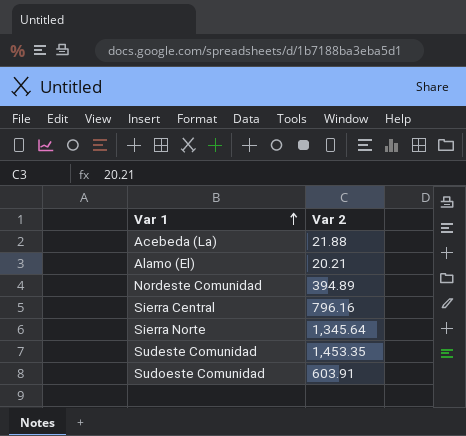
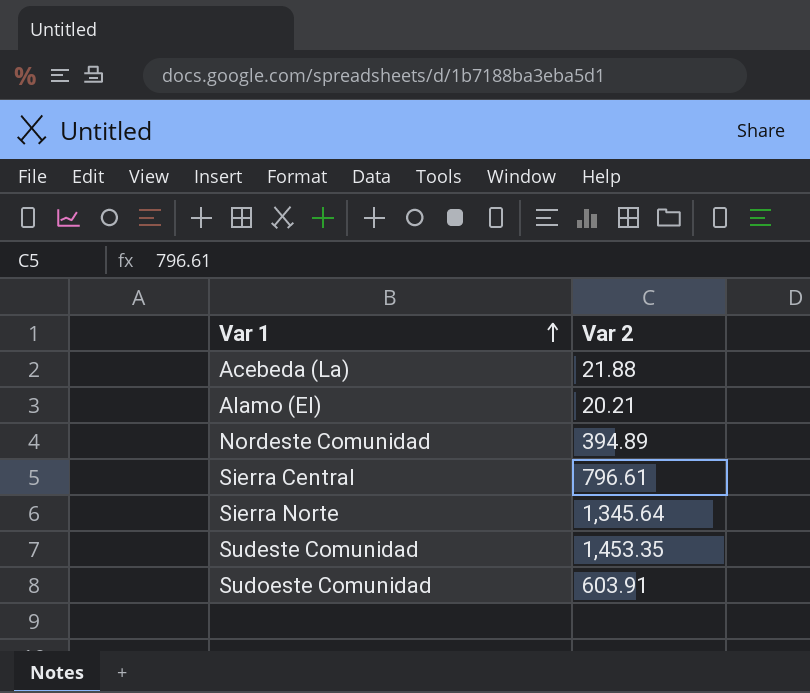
Sierra Central | Var 2: 796.16 -> 796.61

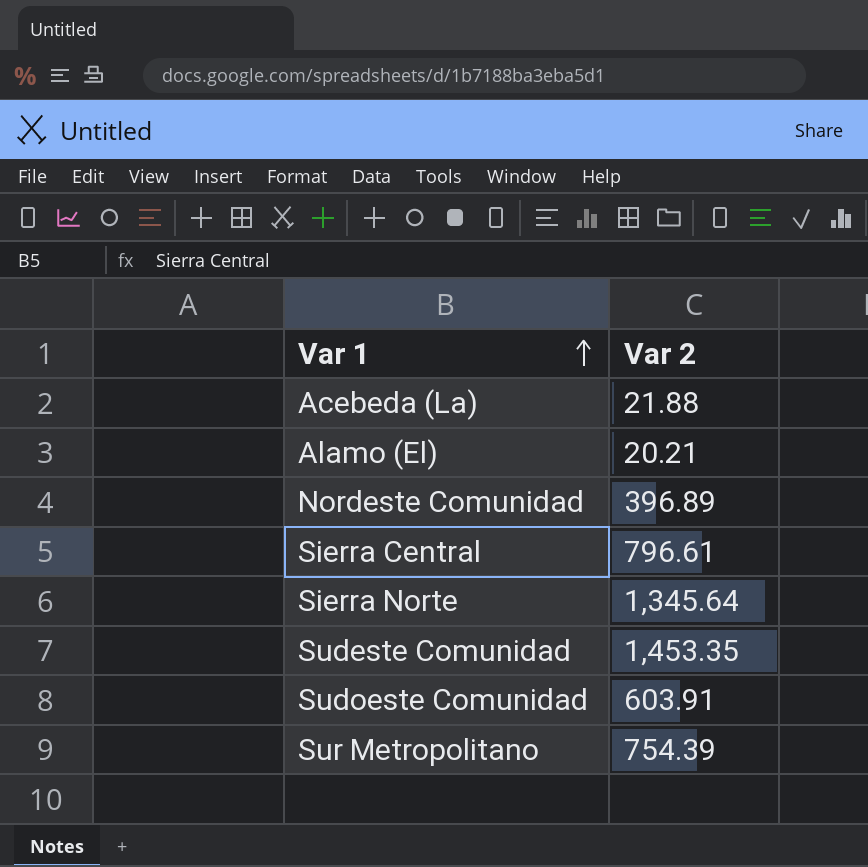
Nordeste Comunidad | Var 2: 394.89 -> 396.89
row Sur Metropolitano: none -> 754.39

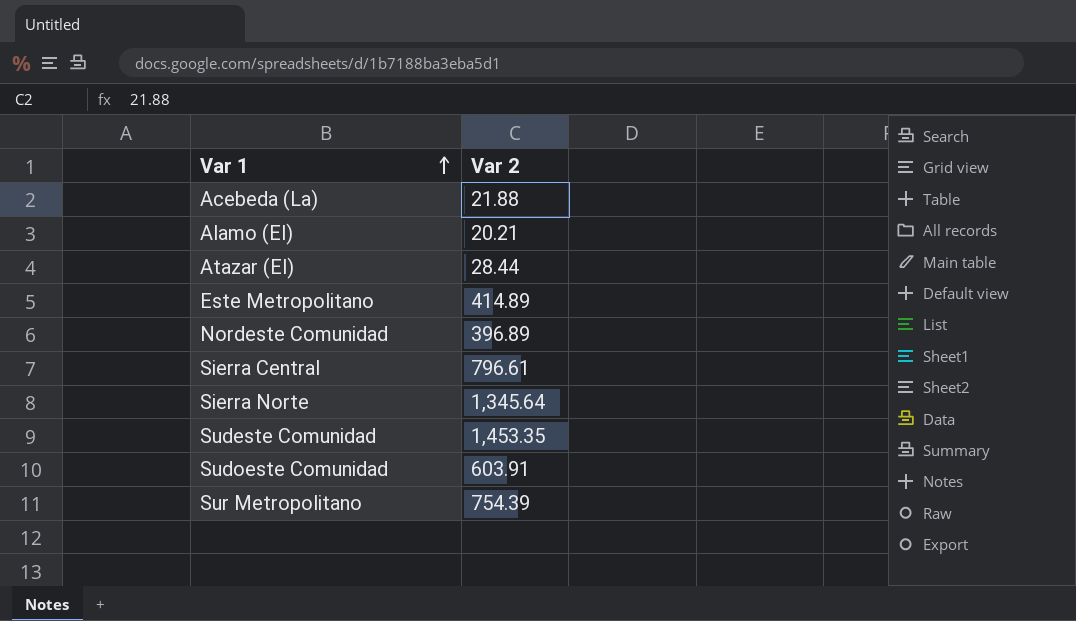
row Atazar (El): none -> 28.44
row Este Metropolitano: none -> 414.89

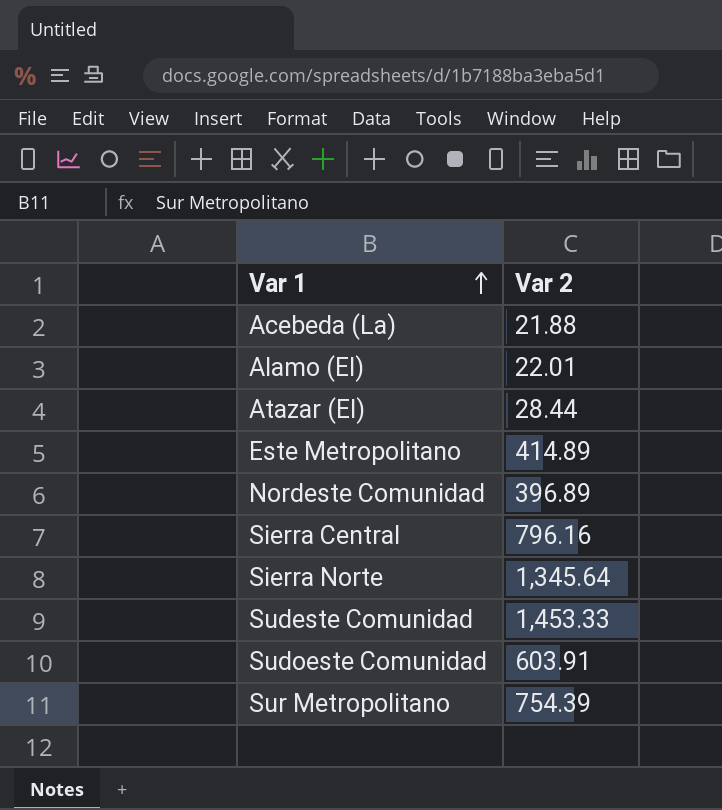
Alamo (El) | Var 2: 20.21 -> 22.01
Sierra Central | Var 2: 796.61 -> 796.16
Sudeste Comunidad | Var 2: 1,453.35 -> 1,453.33

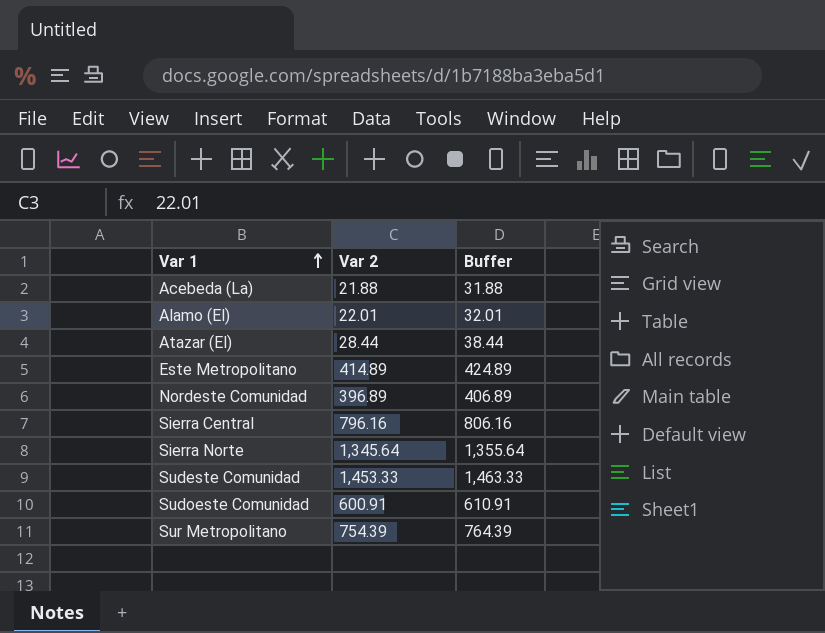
column Buffer | formula: none -> [Var 2] + 10
Sudoeste Comunidad | Var 2: 603.91 -> 600.91

